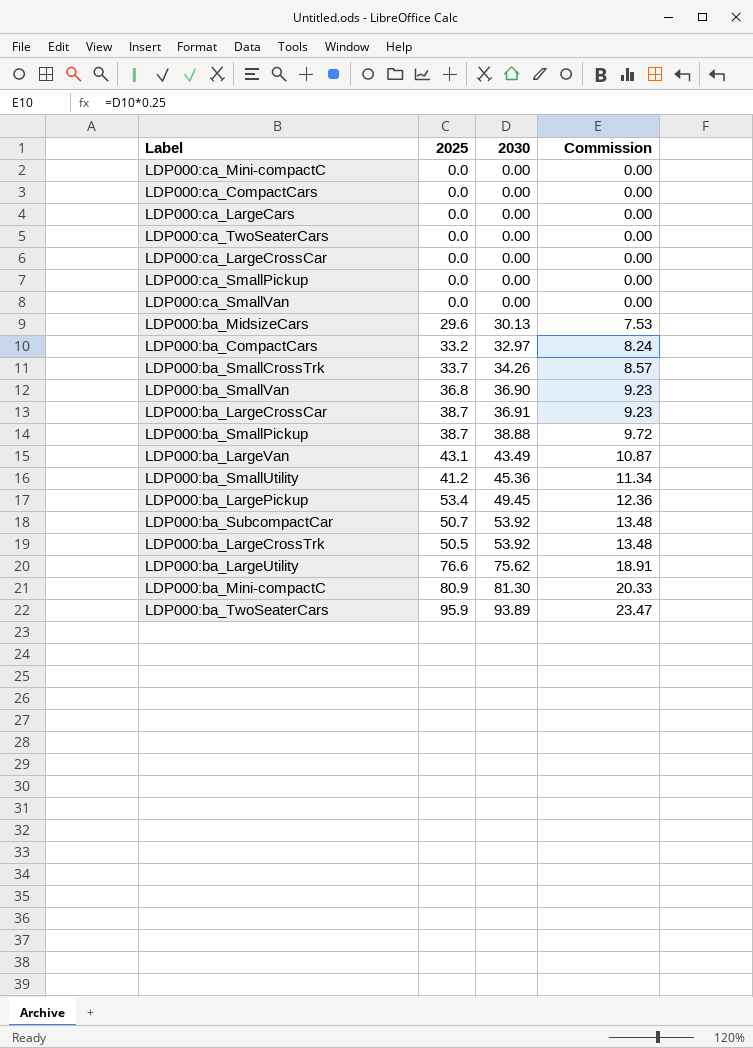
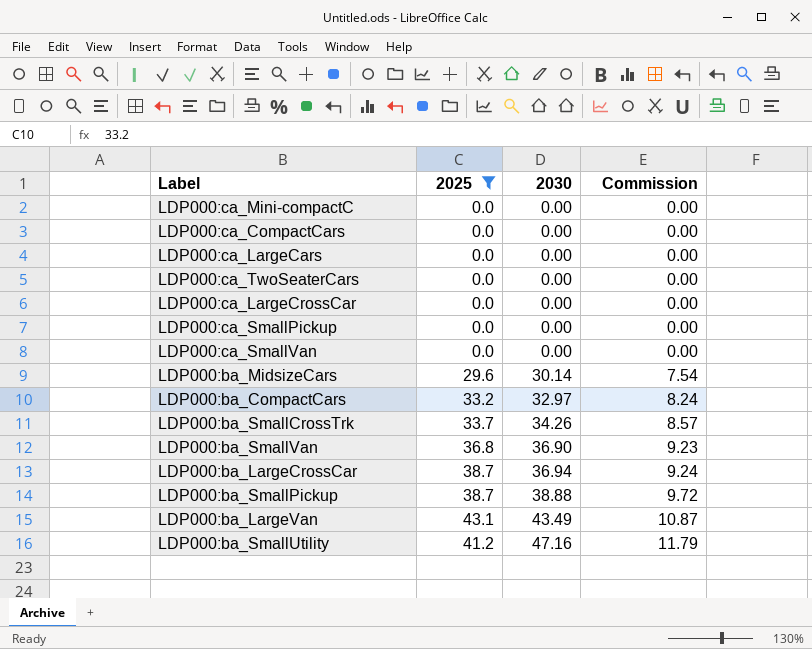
filter: none -> 2025 <= 43.1
LDP000:ba_MidsizeCars | 2030: 30.13 -> 30.14
LDP000:ba_MidsizeCars | Commission: 7.53 -> 7.54
LDP000:ba_LargeCrossCar | 2030: 36.91 -> 36.94
LDP000:ba_LargeCrossCar | Commission: 9.23 -> 9.24
LDP000:ba_SmallUtility | 2030: 45.36 -> 47.16
LDP000:ba_SmallUtility | Commission: 11.34 -> 11.79

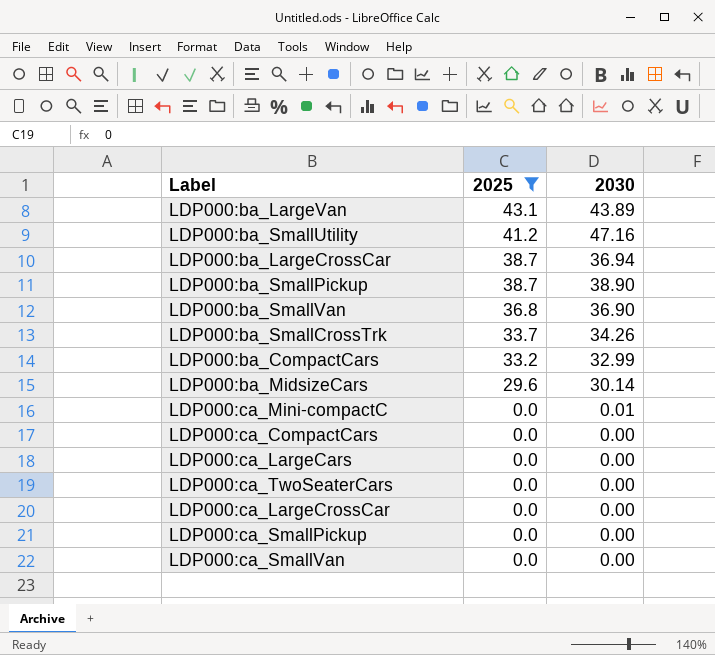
row order: 2030 ascending -> 2025 descending
column Commission | formula: [2030] * 0.25 -> none
LDP000:ba_LargeVan | 2030: 43.49 -> 43.89
LDP000:ba_SmallPickup | 2030: 38.88 -> 38.90
LDP000:ba_CompactCars | 2030: 32.97 -> 32.99
LDP000:ca_Mini-compactC | 2030: 0.00 -> 0.01

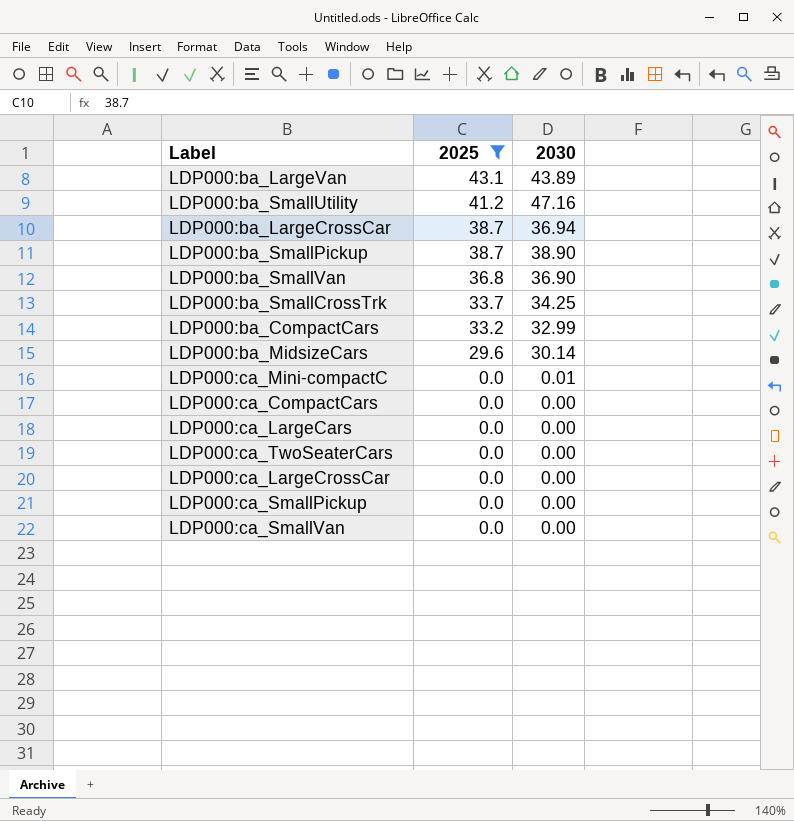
LDP000:ba_SmallCrossTrk | 2030: 34.26 -> 34.25

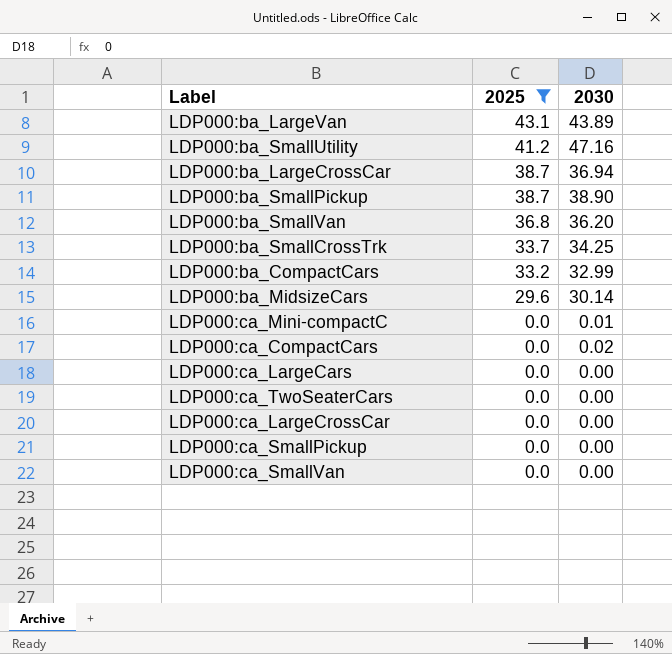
LDP000:ba_SmallVan | 2030: 36.90 -> 36.20
LDP000:ca_CompactCars | 2030: 0.00 -> 0.02

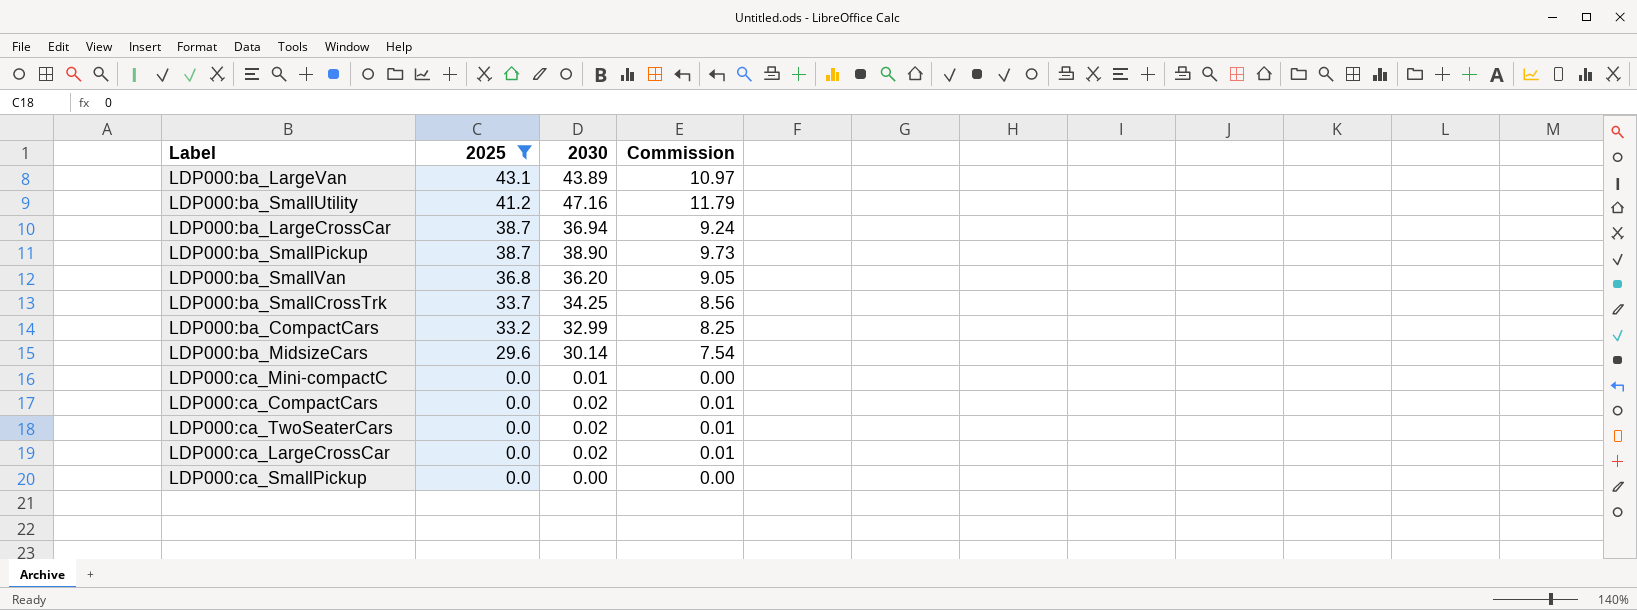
column Commission | formula: none -> [2030] * 0.25
row LDP000:ca_LargeCars: 0.0 | 0.00 -> none
row LDP000:ca_SmallVan: 0.0 | 0.00 -> none
LDP000:ca_TwoSeaterCars | 2030: 0.00 -> 0.02
LDP000:ca_LargeCrossCar | 2030: 0.00 -> 0.02

